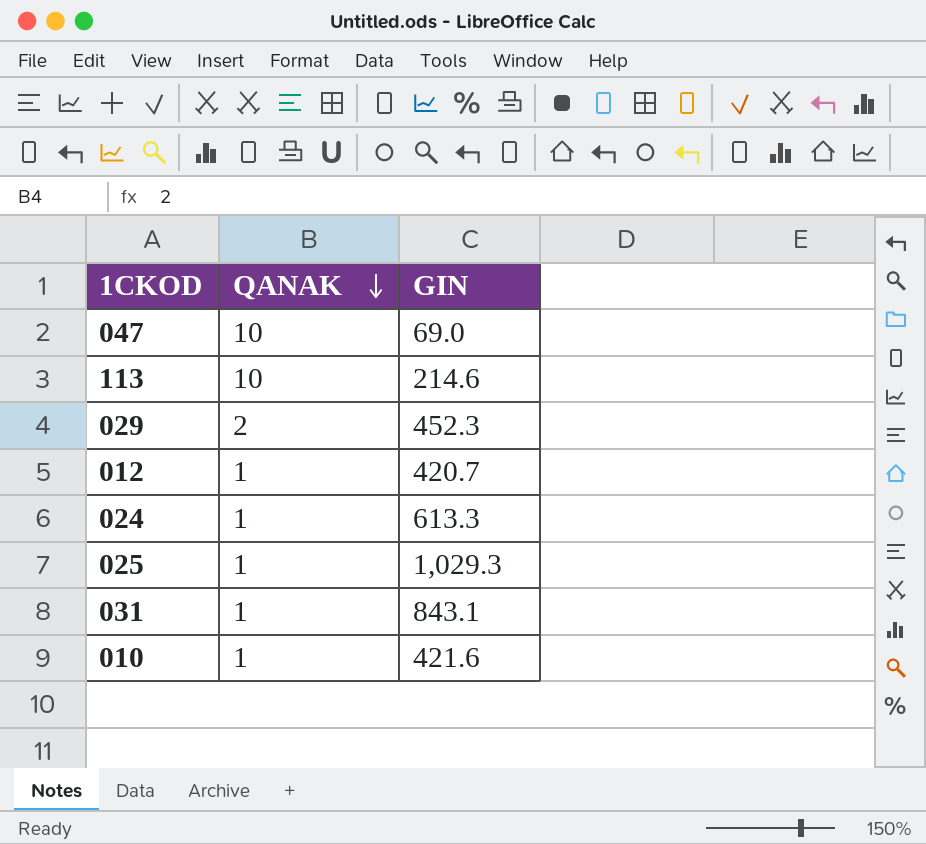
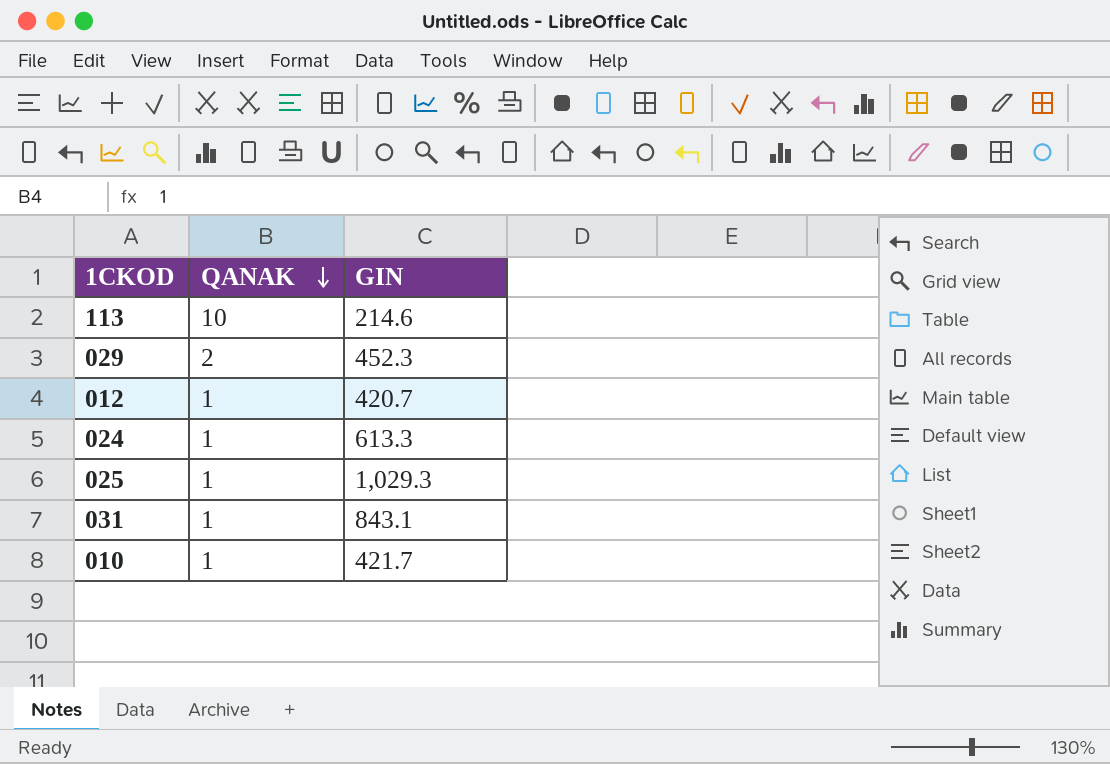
row 047: 10 | 69.0 -> none
010 | GIN: 421.6 -> 421.7

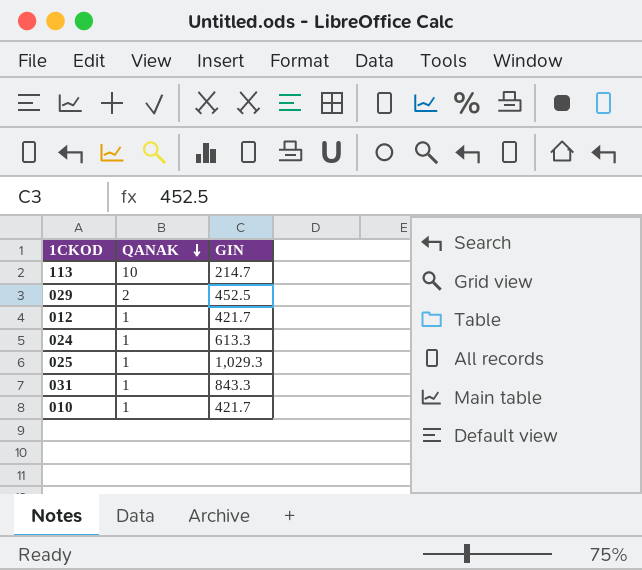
113 | GIN: 214.6 -> 214.7
029 | GIN: 452.3 -> 452.5
012 | GIN: 420.7 -> 421.7
031 | GIN: 843.1 -> 843.3

